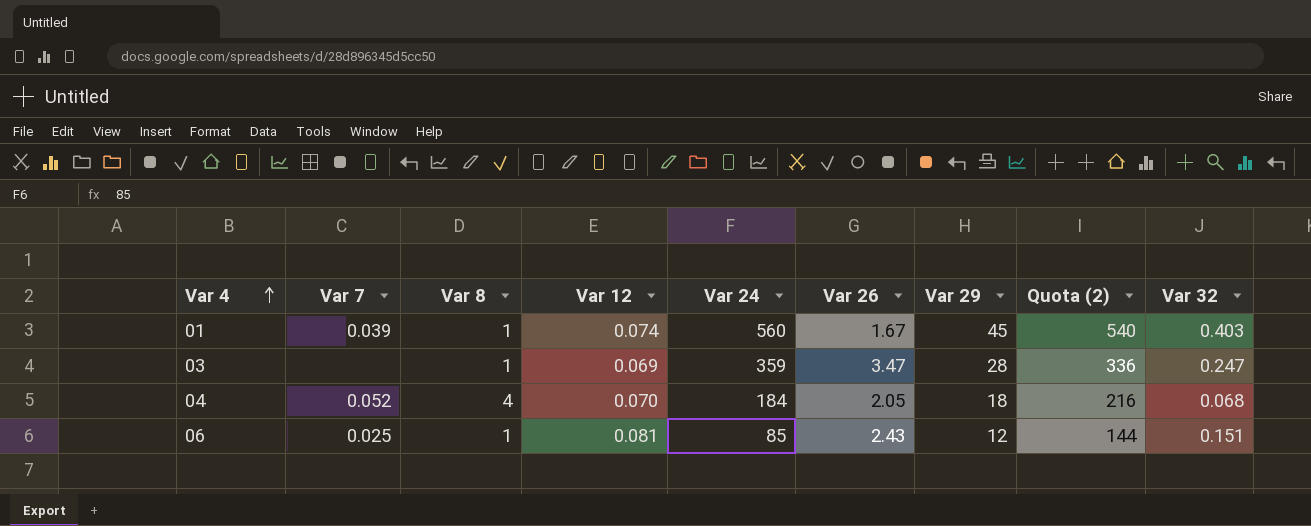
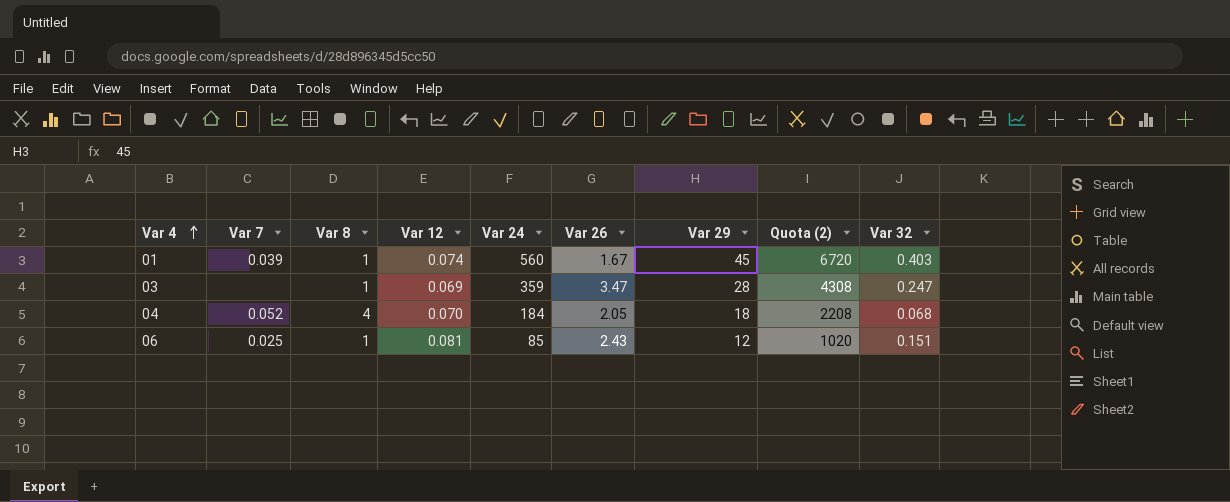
column Quota (2) | formula: [Var 29] * 12 -> [Var 24] * 12

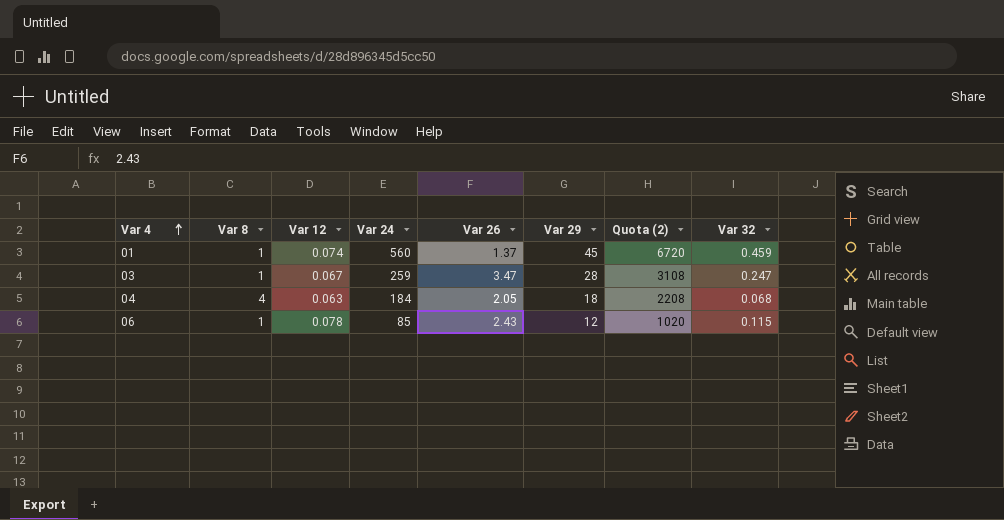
column Var 7 | position: 2 -> none
01 | Var 26: 1.67 -> 1.37
01 | Var 32: 0.403 -> 0.459
03 | Var 12: 0.069 -> 0.067
03 | Var 24: 359 -> 259
03 | Quota (2): 4308 -> 3108
04 | Var 12: 0.070 -> 0.063
06 | Var 12: 0.081 -> 0.078
06 | Var 32: 0.151 -> 0.115

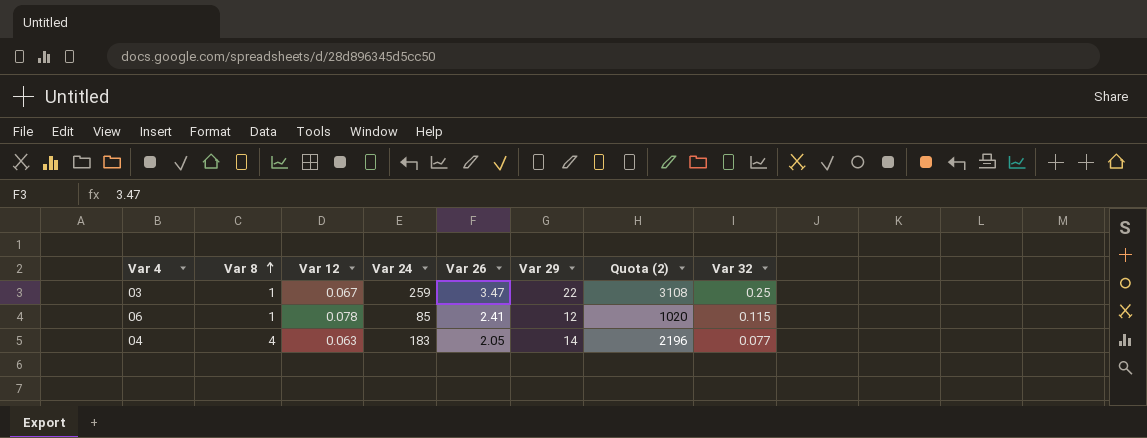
row order: Var 4 ascending -> Var 8 ascending
row 01: 1 | 0.074 | 560 | 1.37 | 45 | 6720 | 0.459 -> none
03 | Var 29: 28 -> 22
03 | Var 32: 0.247 -> 0.25
06 | Var 26: 2.43 -> 2.41
04 | Var 24: 184 -> 183
04 | Var 29: 18 -> 14
04 | Quota (2): 2208 -> 2196
04 | Var 32: 0.068 -> 0.077

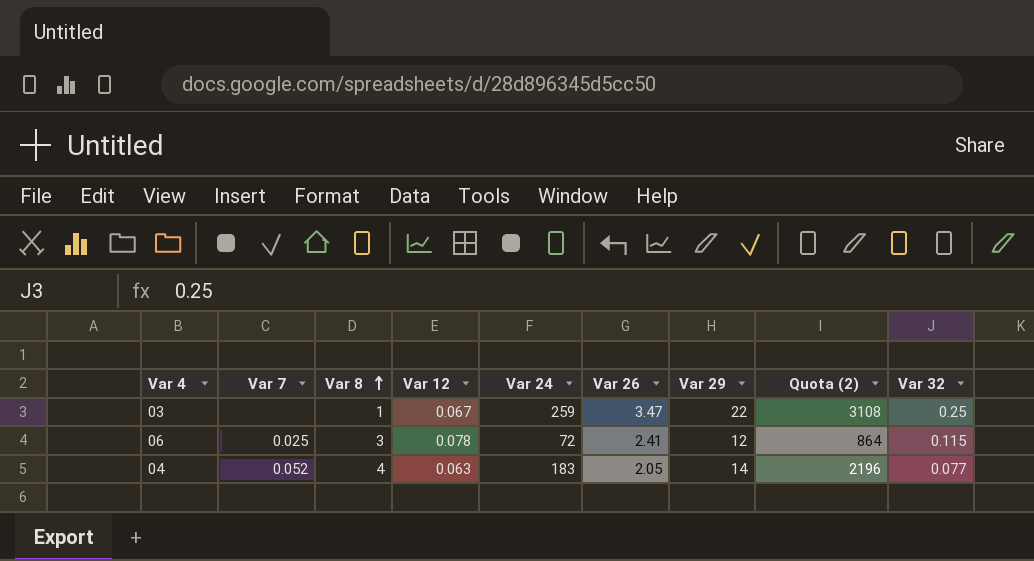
column Var 7 | position: none -> 2
06 | Var 8: 1 -> 3
06 | Var 24: 85 -> 72
06 | Quota (2): 1020 -> 864

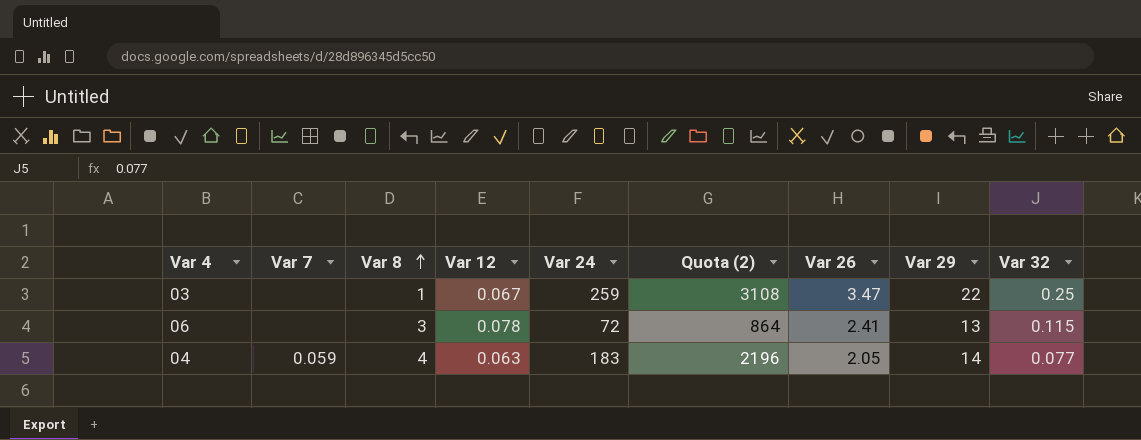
column Quota (2) | position: 8 -> 6
06 | Var 7: 0.025 -> none
06 | Var 29: 12 -> 13
04 | Var 7: 0.052 -> 0.059

